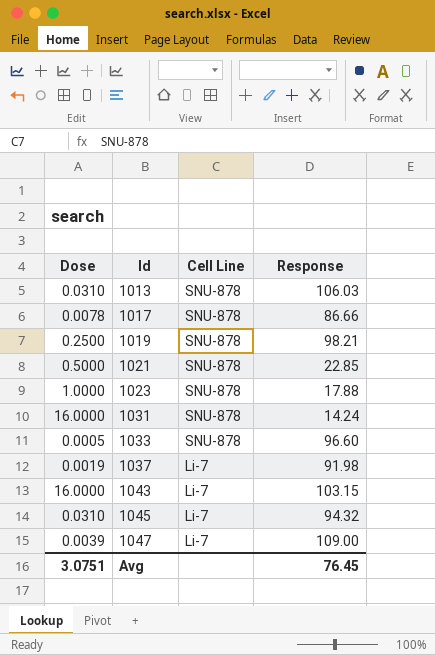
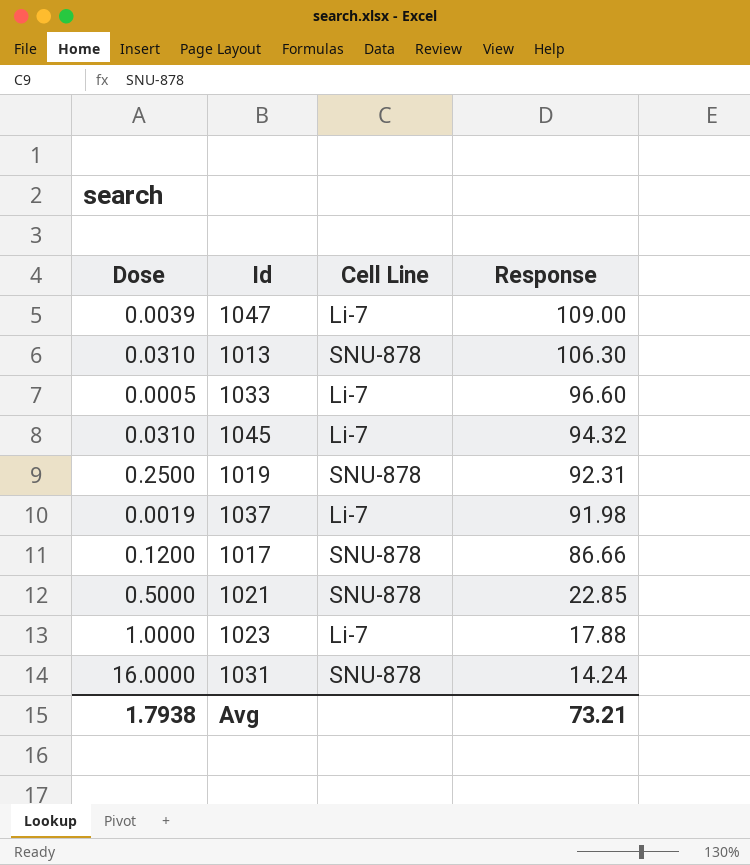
row order: Id ascending -> Response descending
row 1043: 16.0000 | Li-7 | 103.15 -> none
1013 | Response: 106.03 -> 106.30
1033 | Cell Line: SNU-878 -> Li-7
1019 | Response: 98.21 -> 92.31
1017 | Dose: 0.0078 -> 0.1200
1023 | Cell Line: SNU-878 -> Li-7
Avg | Dose: 3.0751 -> 1.7938
Avg | Response: 76.45 -> 73.21

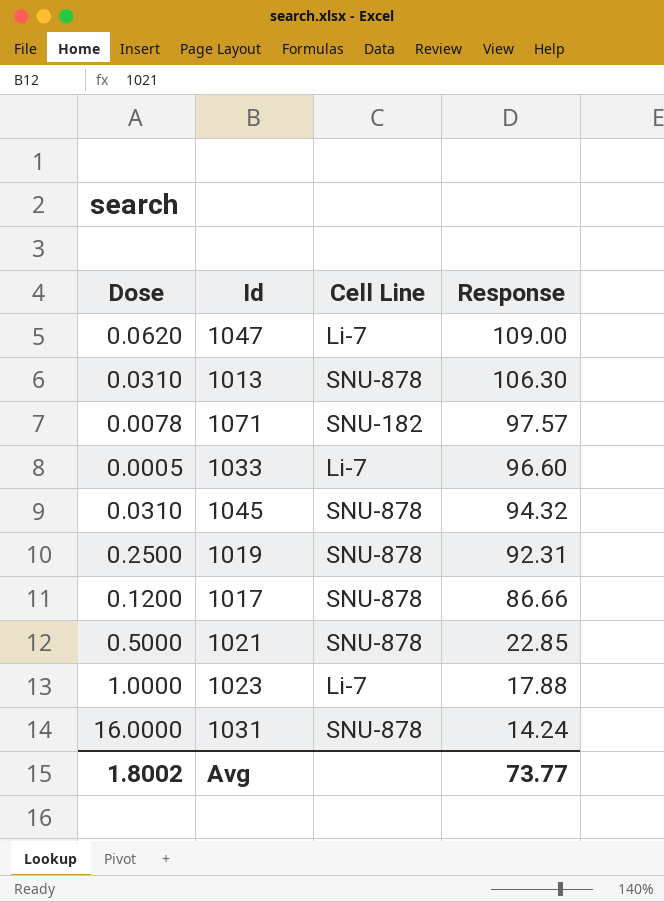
row 1037: 0.0019 | Li-7 | 91.98 -> none
1047 | Dose: 0.0039 -> 0.0620
row 1071: none -> 0.0078 | SNU-182 | 97.57
1045 | Cell Line: Li-7 -> SNU-878
Avg | Dose: 1.7938 -> 1.8002
Avg | Response: 73.21 -> 73.77

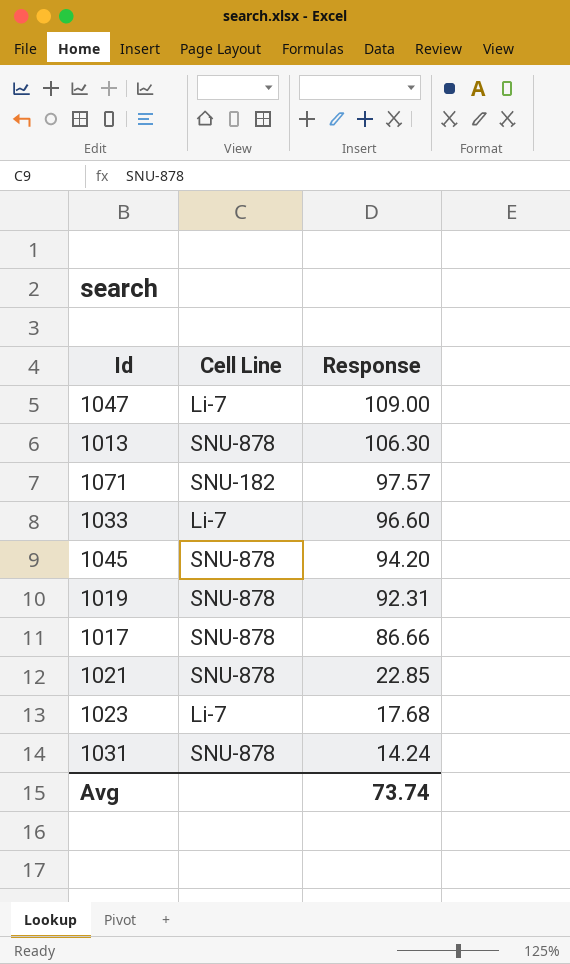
column Dose | position: 1 -> none
1045 | Response: 94.32 -> 94.20
1023 | Response: 17.88 -> 17.68
Avg | Response: 73.77 -> 73.74

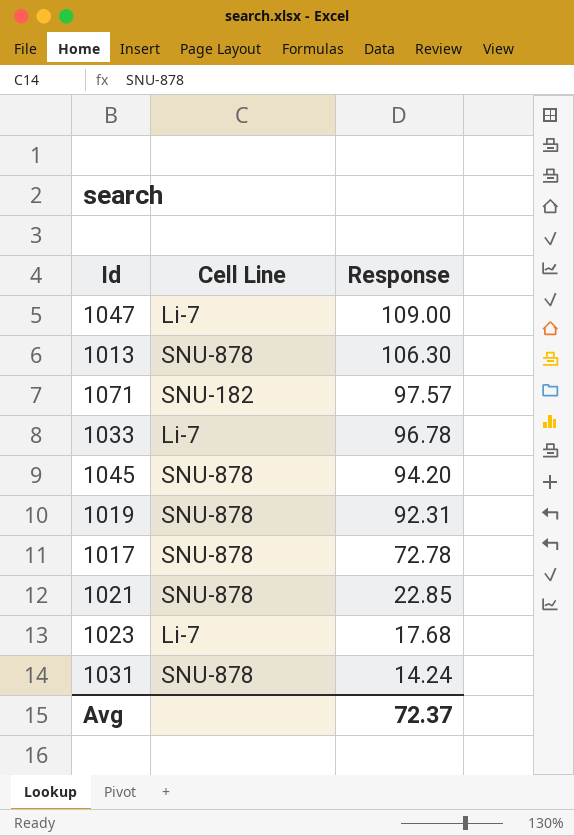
1033 | Response: 96.60 -> 96.78
1017 | Response: 86.66 -> 72.78
Avg | Response: 73.74 -> 72.37

